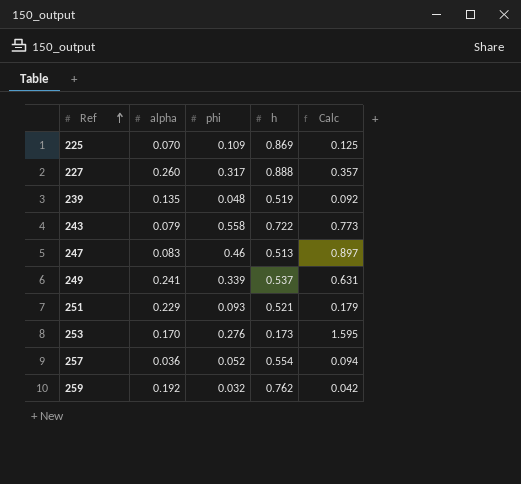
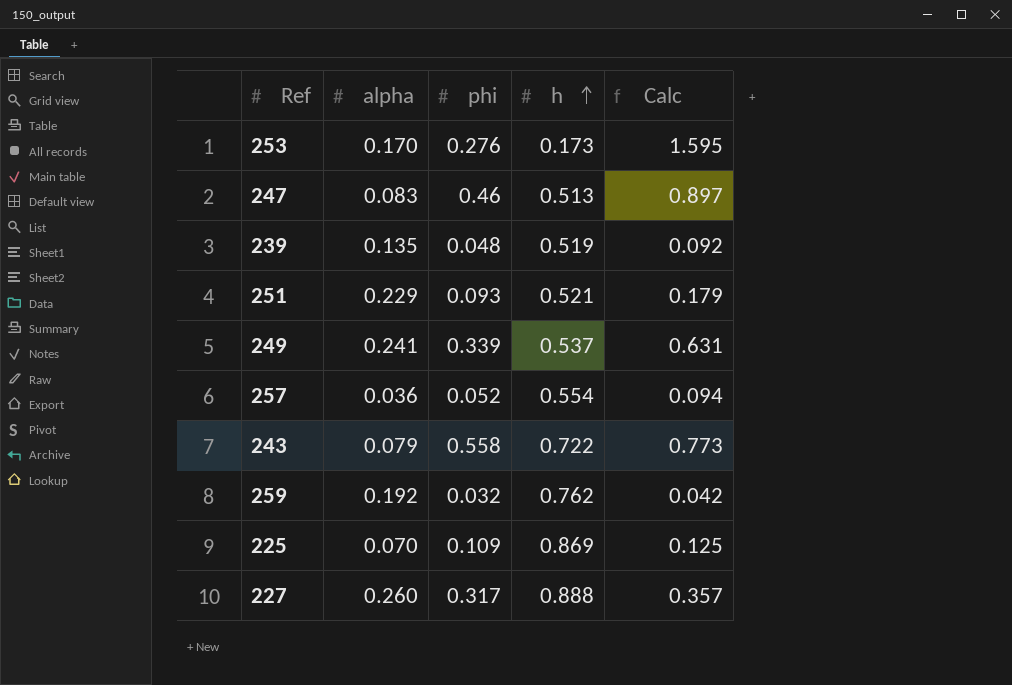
row order: Ref ascending -> h ascending

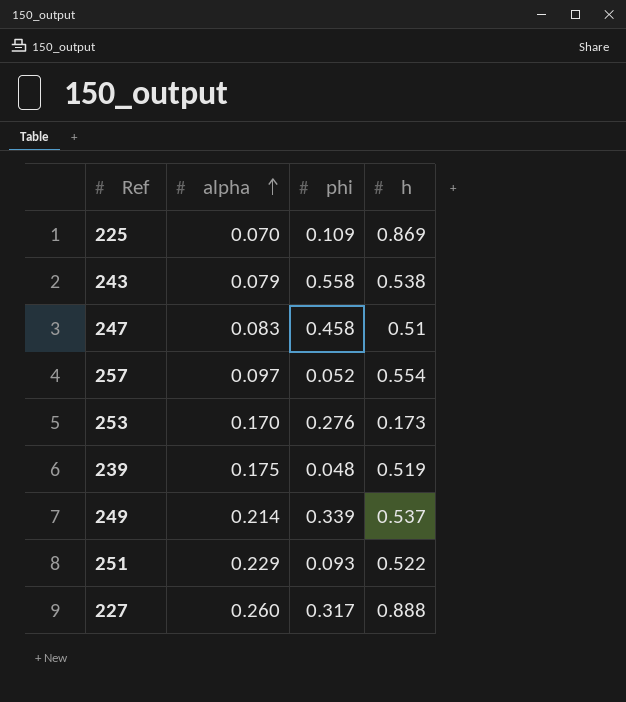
row order: h ascending -> alpha ascending
column Calc | formula: [phi] / [h] -> none
row 259: 0.192 | 0.032 | 0.762 | 0.042 -> none
243 | h: 0.722 -> 0.538
247 | phi: 0.46 -> 0.458
247 | h: 0.513 -> 0.51
257 | alpha: 0.036 -> 0.097
239 | alpha: 0.135 -> 0.175
249 | alpha: 0.241 -> 0.214
251 | h: 0.521 -> 0.522

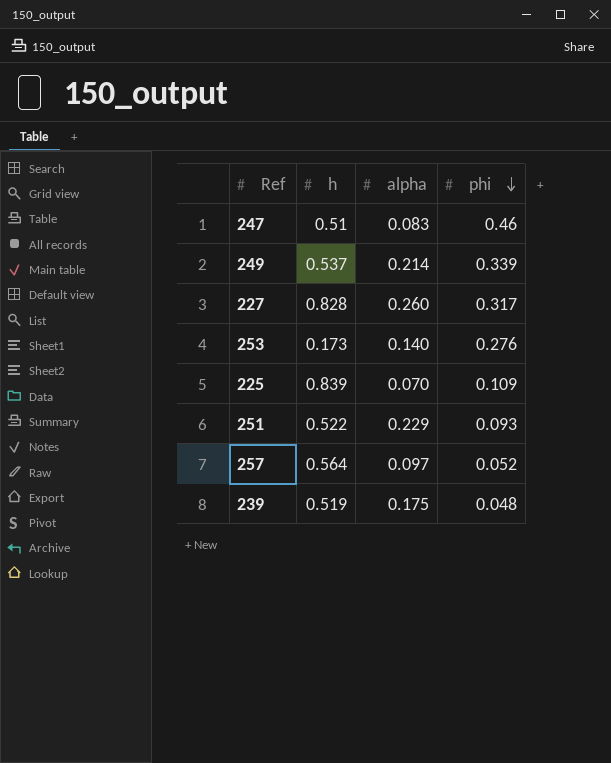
row order: alpha ascending -> phi descending
column h | position: 4 -> 2
row 243: 0.079 | 0.558 | 0.538 -> none
247 | phi: 0.458 -> 0.46
227 | h: 0.888 -> 0.828
253 | alpha: 0.170 -> 0.140
225 | h: 0.869 -> 0.839
257 | h: 0.554 -> 0.564

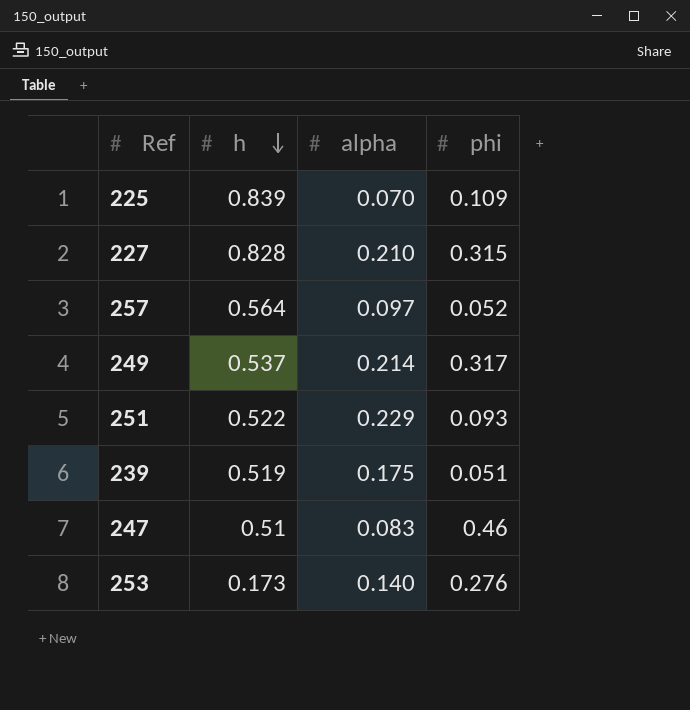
row order: phi descending -> h descending
227 | alpha: 0.260 -> 0.210
227 | phi: 0.317 -> 0.315
249 | phi: 0.339 -> 0.317
239 | phi: 0.048 -> 0.051

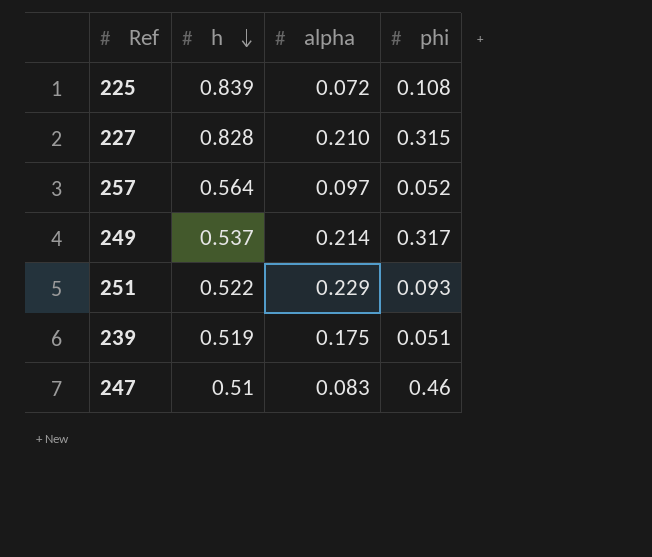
row 253: 0.173 | 0.140 | 0.276 -> none
225 | alpha: 0.070 -> 0.072
225 | phi: 0.109 -> 0.108

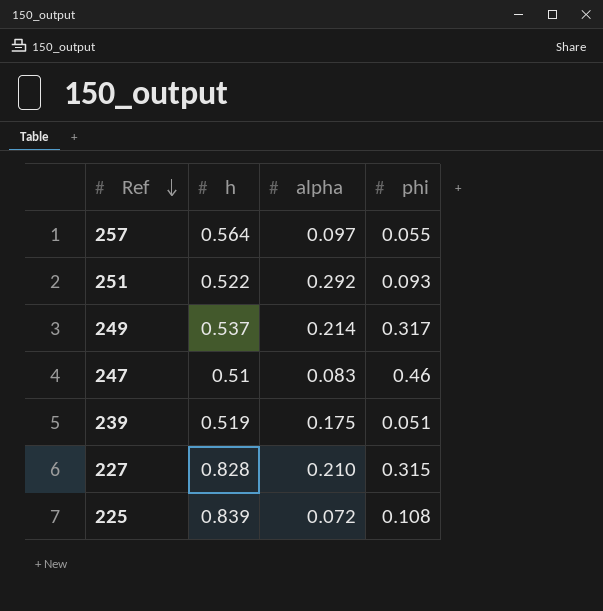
row order: h descending -> Ref descending
257 | phi: 0.052 -> 0.055
251 | alpha: 0.229 -> 0.292

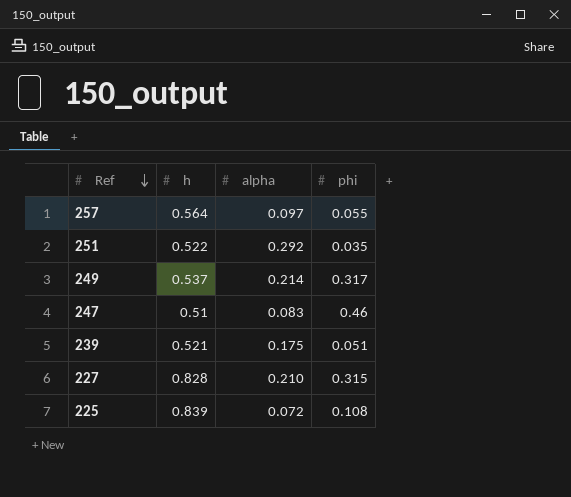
251 | phi: 0.093 -> 0.035
239 | h: 0.519 -> 0.521

